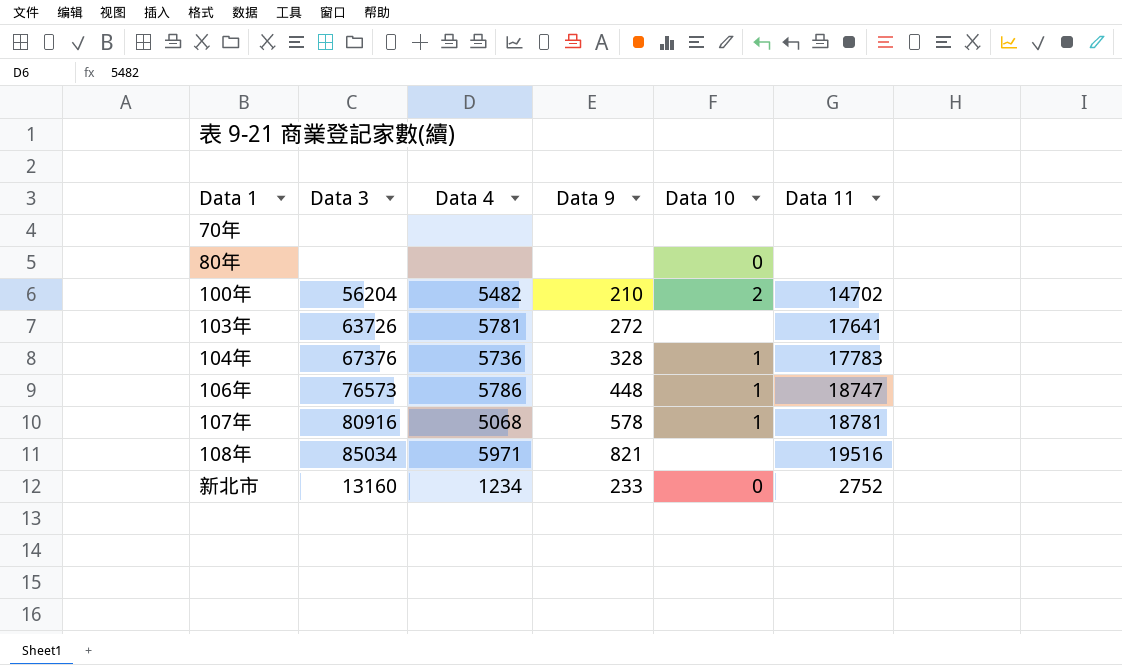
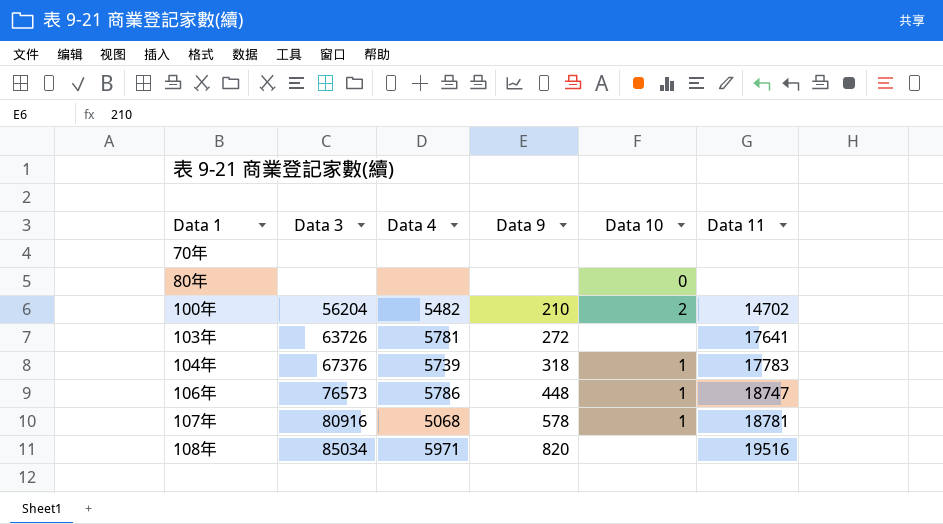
row 新北市: 13160 | 1234 | 233 | 0 | 2752 -> none
104年 | Data 4: 5736 -> 5739
104年 | Data 9: 328 -> 318
108年 | Data 9: 821 -> 820

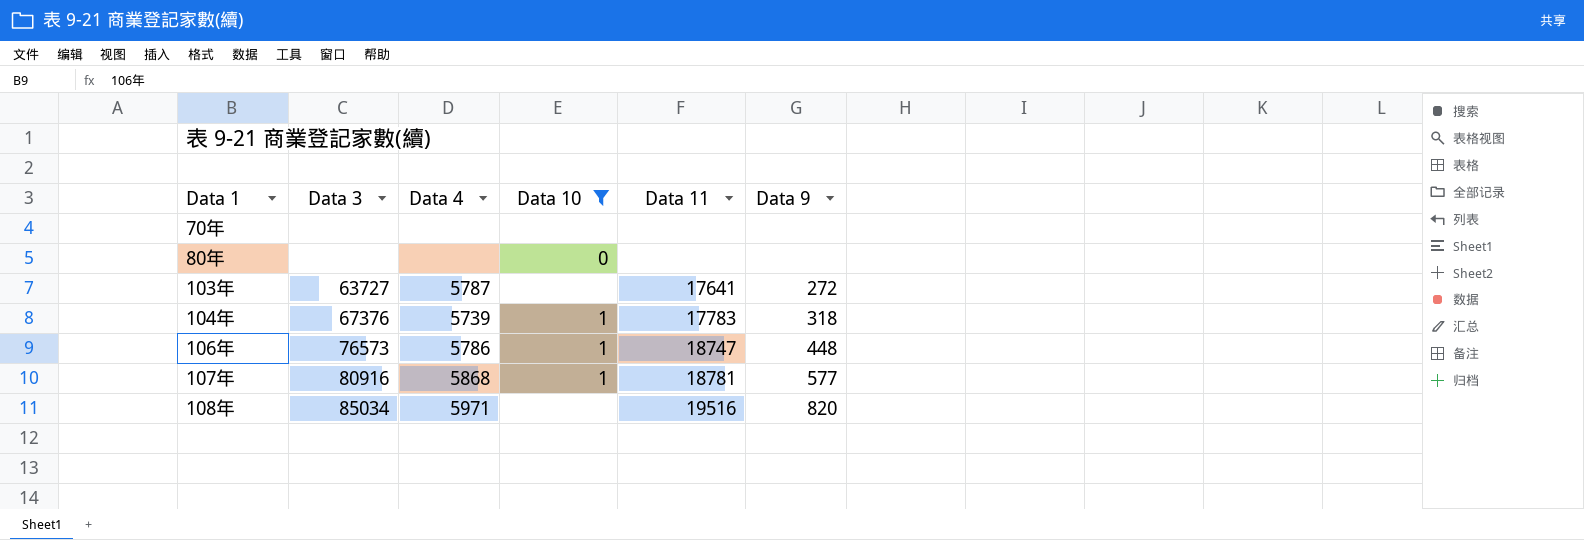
filter: none -> Data 10 != 2
column Data 9 | position: 4 -> 6
103年 | Data 3: 63726 -> 63727
103年 | Data 4: 5781 -> 5787
107年 | Data 4: 5068 -> 5868
107年 | Data 9: 578 -> 577

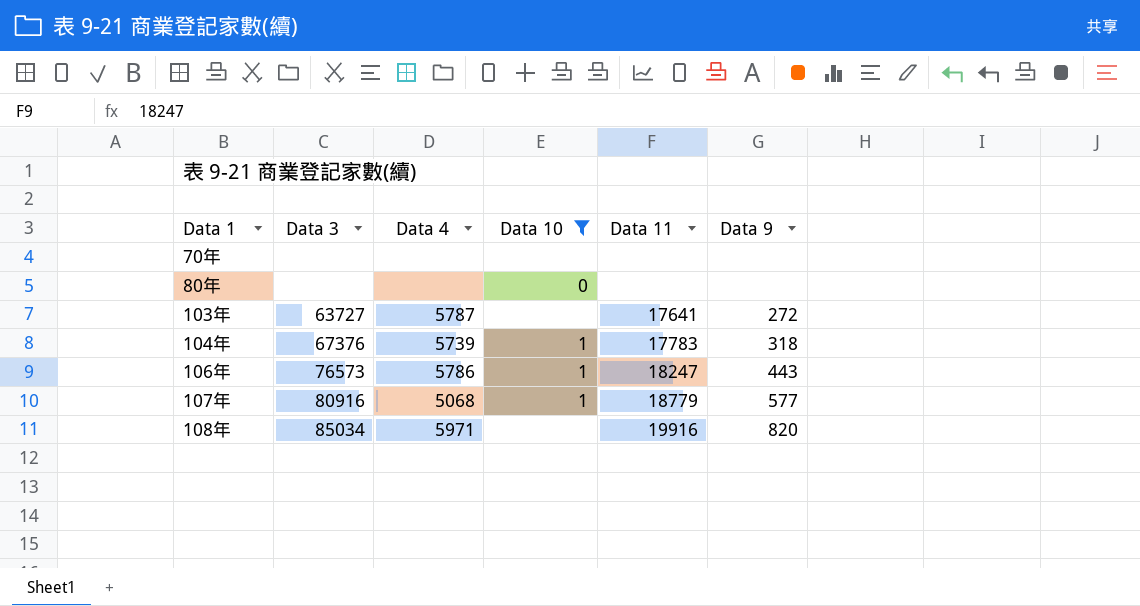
106年 | Data 11: 18747 -> 18247
106年 | Data 9: 448 -> 443
107年 | Data 4: 5868 -> 5068
107年 | Data 11: 18781 -> 18779
108年 | Data 11: 19516 -> 19916

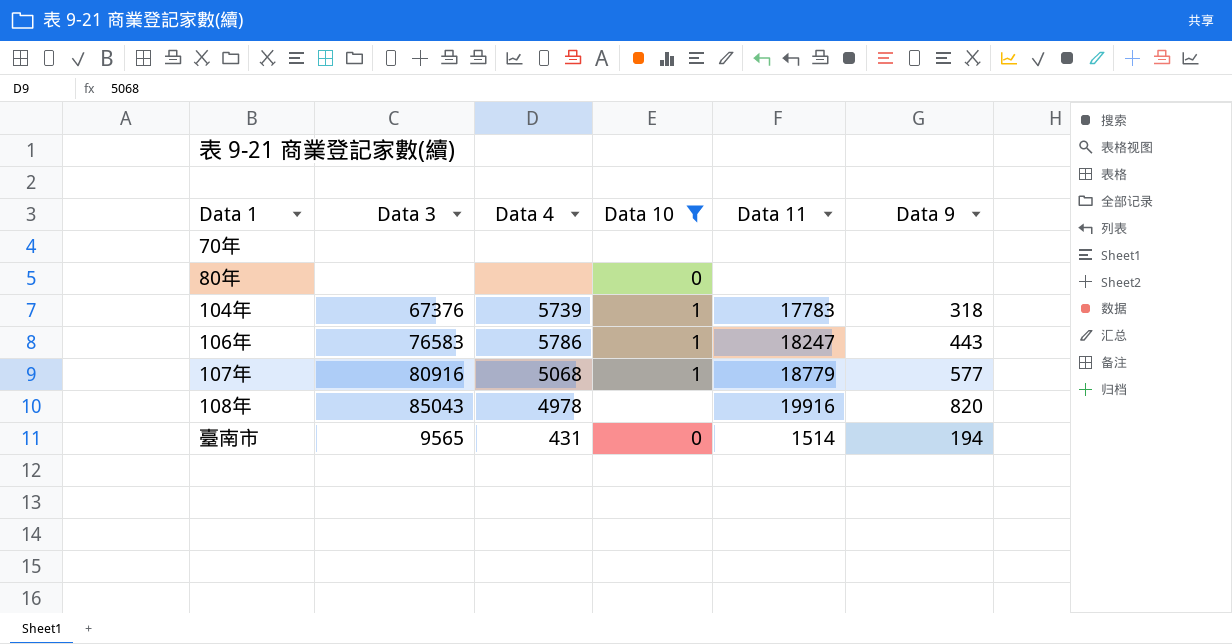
row 103年: 63727 | 5787 | none | 17641 | 272 -> none
106年 | Data 3: 76573 -> 76583
108年 | Data 3: 85034 -> 85043
108年 | Data 4: 5971 -> 4978
row 臺南市: none -> 9565 | 431 | 0 | 1514 | 194

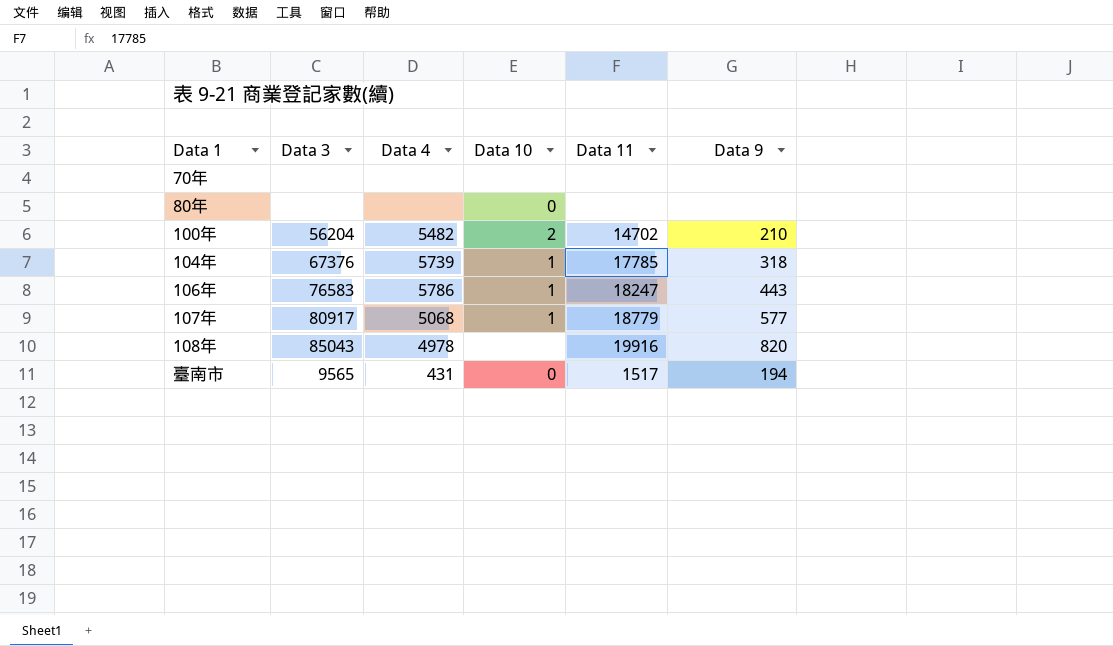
filter: Data 10 != 2 -> none
104年 | Data 11: 17783 -> 17785
107年 | Data 3: 80916 -> 80917
臺南市 | Data 11: 1514 -> 1517

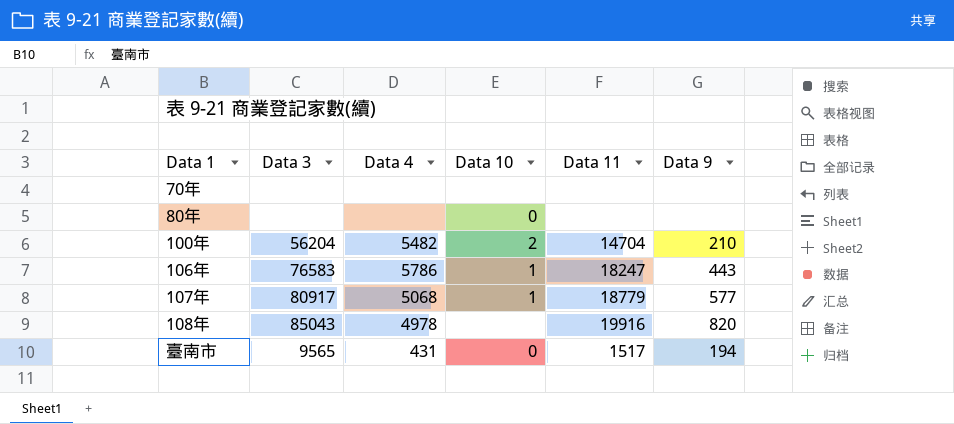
row 104年: 67376 | 5739 | 1 | 17785 | 318 -> none
100年 | Data 11: 14702 -> 14704

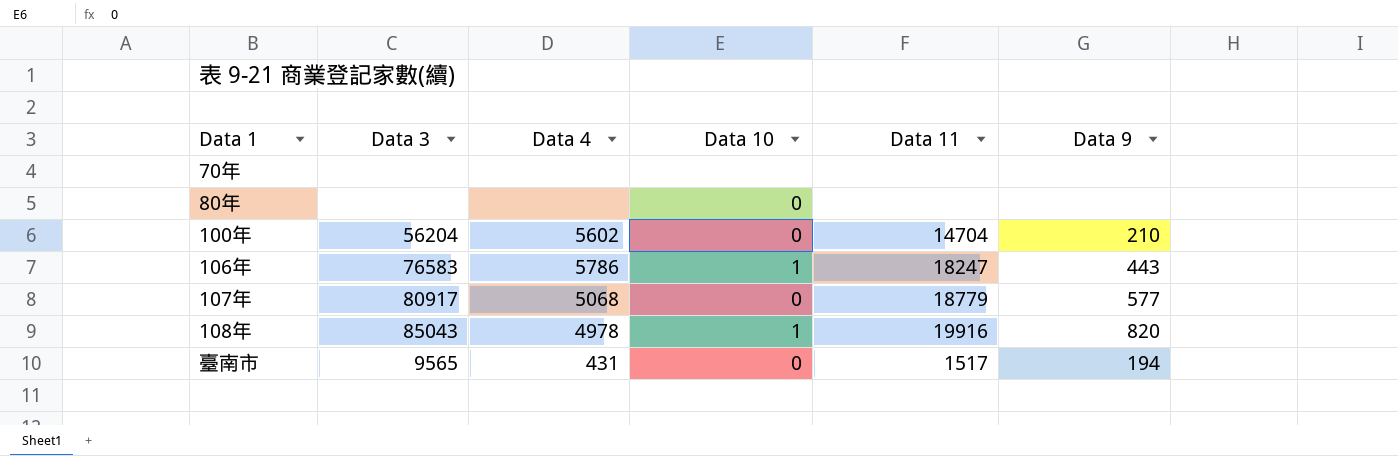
100年 | Data 4: 5482 -> 5602
100年 | Data 10: 2 -> 0
107年 | Data 10: 1 -> 0
108年 | Data 10: none -> 1

